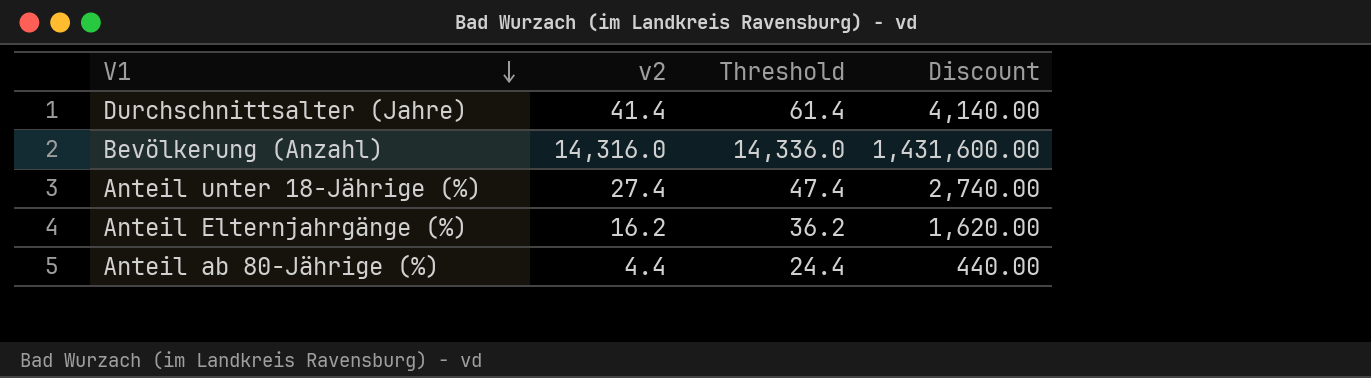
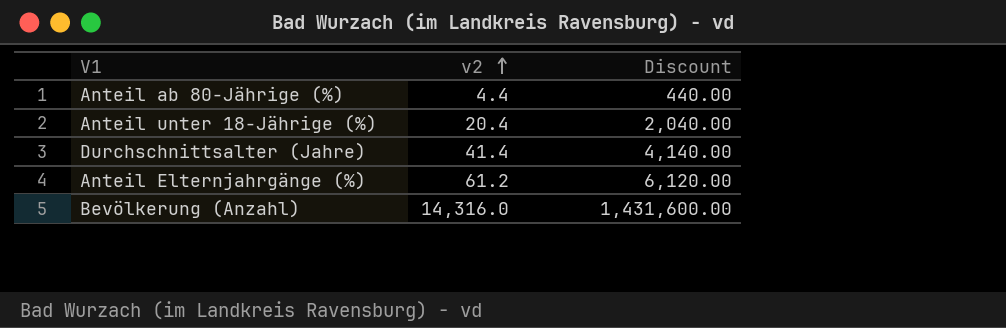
row order: V1 descending -> v2 ascending
column Threshold | formula: [v2] + 20 -> none
Anteil unter 18-Jährige (%) | v2: 27.4 -> 20.4
Anteil unter 18-Jährige (%) | Discount: 2,740.00 -> 2,040.00
Anteil Elternjahrgänge (%) | v2: 16.2 -> 61.2
Anteil Elternjahrgänge (%) | Discount: 1,620.00 -> 6,120.00

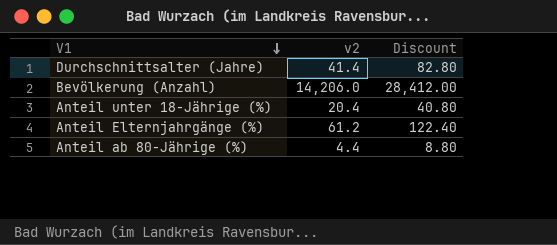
row order: v2 ascending -> V1 descending
column Discount | formula: [v2] * 100 -> [v2] * 2
Bevölkerung (Anzahl) | v2: 14,316.0 -> 14,206.0

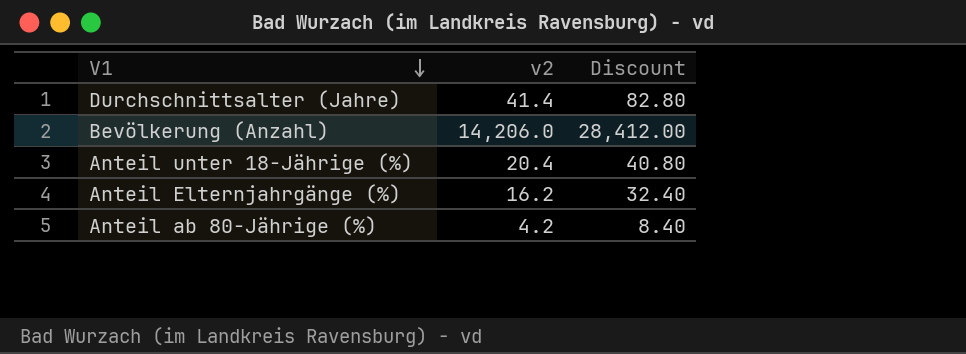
Anteil Elternjahrgänge (%) | v2: 61.2 -> 16.2
Anteil Elternjahrgänge (%) | Discount: 122.40 -> 32.40
Anteil ab 80-Jährige (%) | v2: 4.4 -> 4.2
Anteil ab 80-Jährige (%) | Discount: 8.80 -> 8.40

